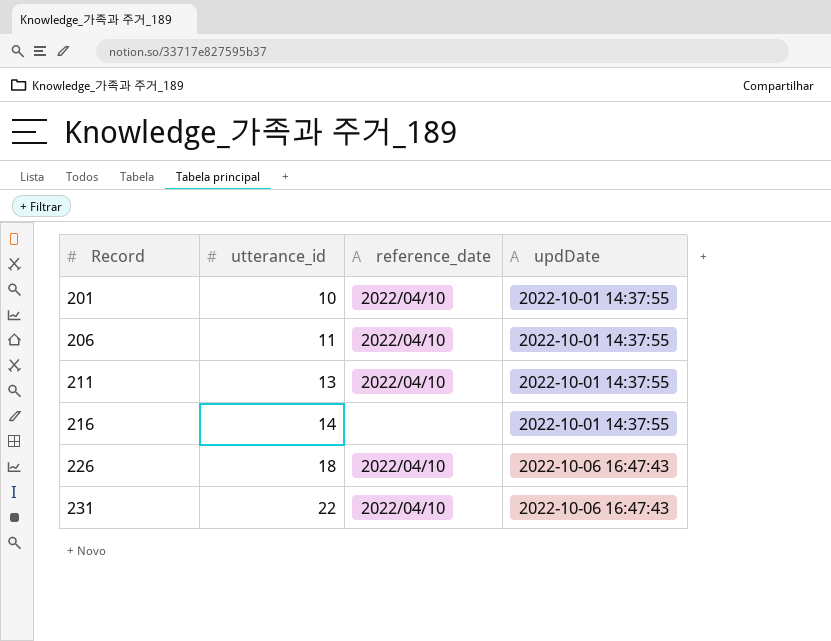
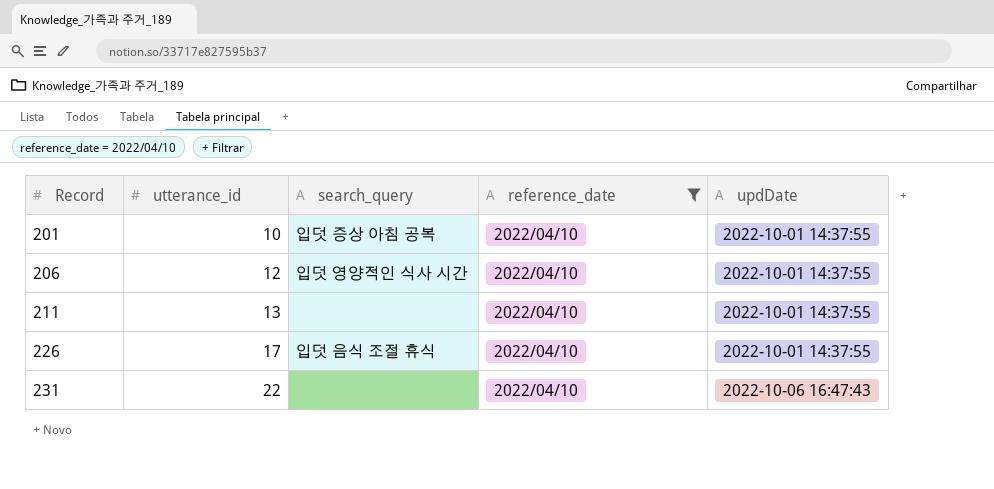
filter: none -> reference_date = 2022/04/10
column search_query | position: none -> 3
206 | utterance_id: 11 -> 12
226 | utterance_id: 18 -> 17
226 | updDate: 2022-10-06 16:47:43 -> 2022-10-01 14:37:55

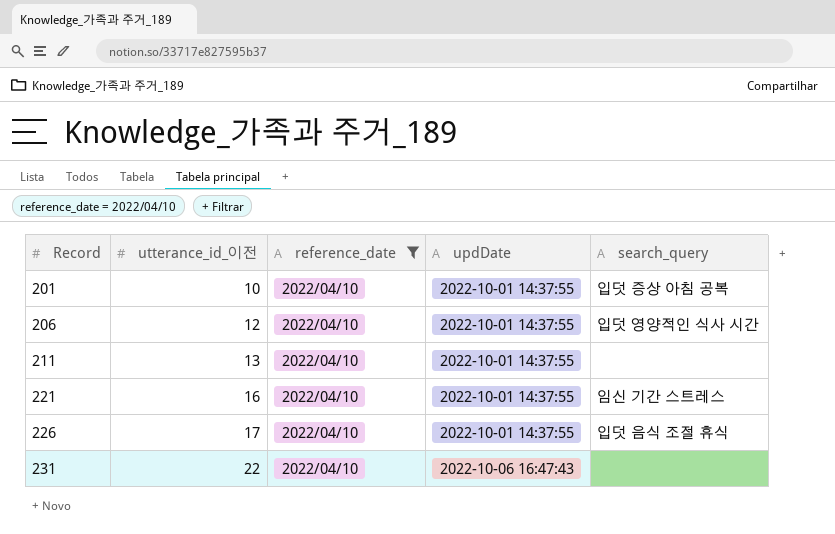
column name: utterance_id -> utterance_id_이전
column search_query | position: 3 -> 5
row 221: none -> 16 | 2022/04/10 | 2022-10-01 14:37:55 | 임신 기간 스트레스

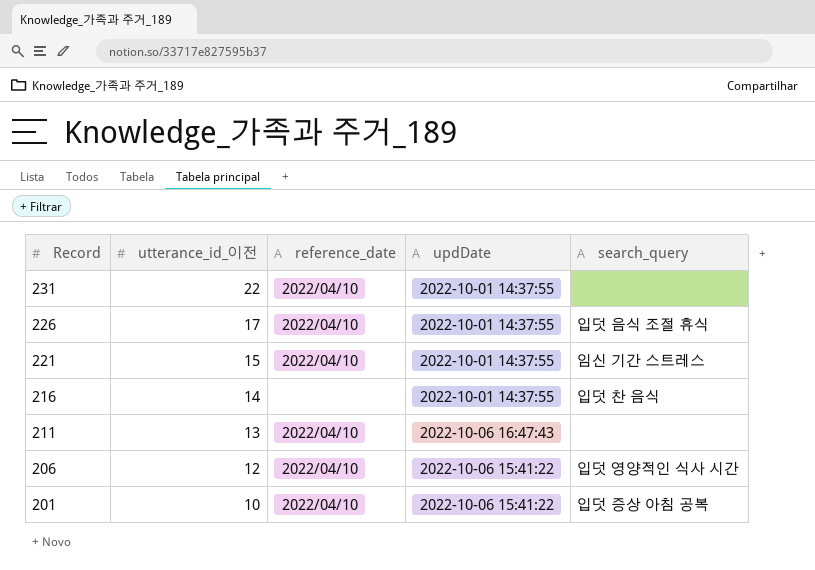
filter: reference_date = 2022/04/10 -> none
row order: Record ascending -> Record descending
231 | updDate: 2022-10-06 16:47:43 -> 2022-10-01 14:37:55
221 | utterance_id_이전: 16 -> 15
211 | updDate: 2022-10-01 14:37:55 -> 2022-10-06 16:47:43
206 | updDate: 2022-10-01 14:37:55 -> 2022-10-06 15:41:22
201 | updDate: 2022-10-01 14:37:55 -> 2022-10-06 15:41:22

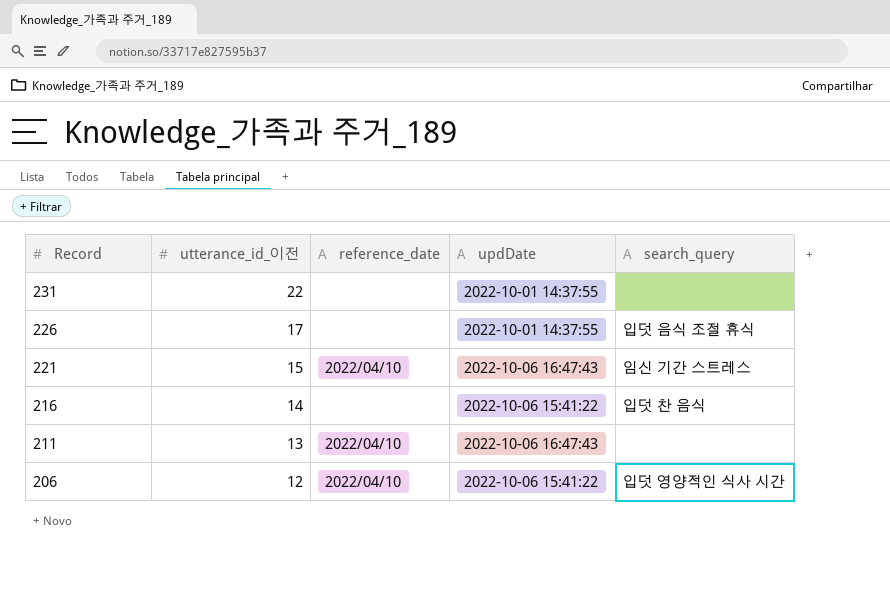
row 201: 10 | 2022/04/10 | 2022-10-06 15:41:22 | 입덧 증상 아침 공복 -> none
231 | reference_date: 2022/04/10 -> none
226 | reference_date: 2022/04/10 -> none
221 | updDate: 2022-10-01 14:37:55 -> 2022-10-06 16:47:43
216 | updDate: 2022-10-01 14:37:55 -> 2022-10-06 15:41:22

